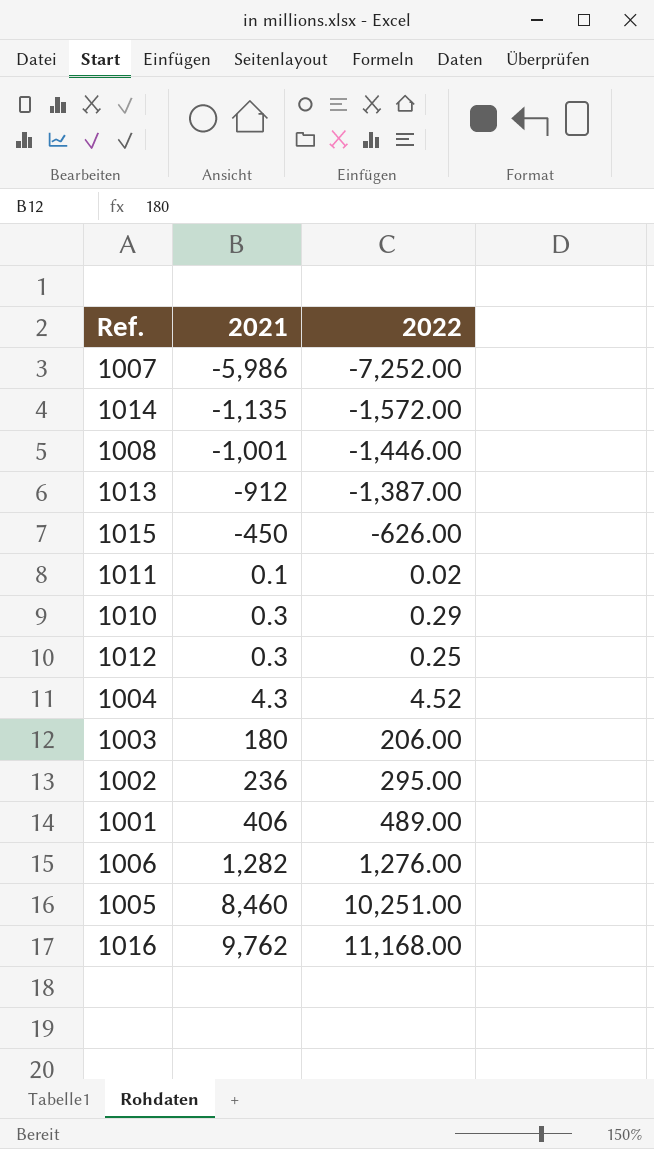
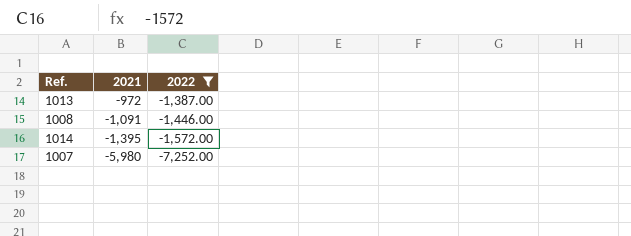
filter: none -> 2022 <= -1,387.00
row order: 2021 ascending -> 2021 descending
1013 | 2021: -912 -> -972
1008 | 2021: -1,001 -> -1,091
1014 | 2021: -1,135 -> -1,395
1007 | 2021: -5,986 -> -5,980

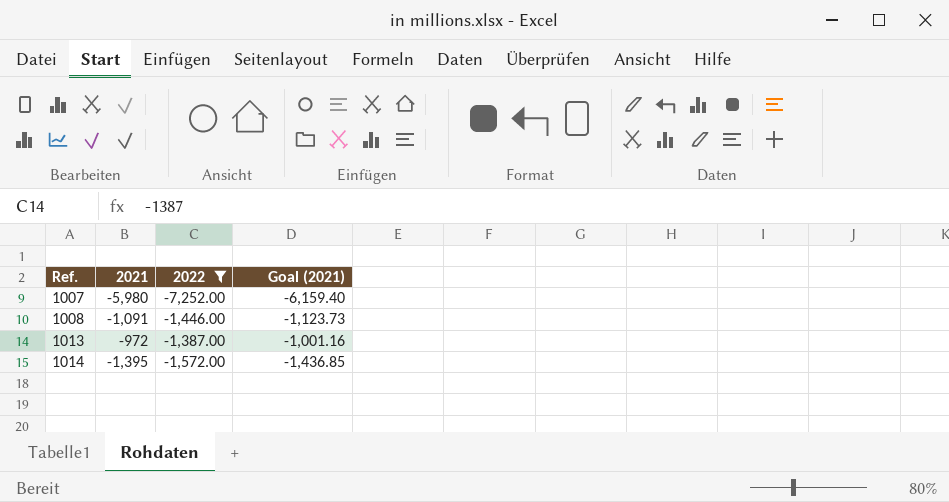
row order: 2021 descending -> Ref. ascending
column Goal (2021) | formula: none -> [2021] * 1.03

